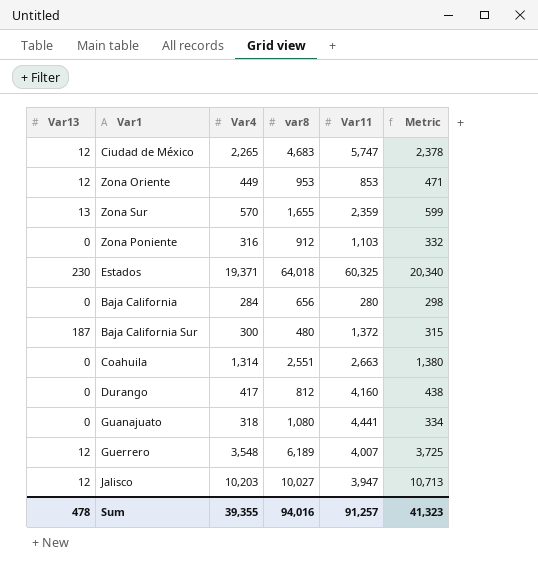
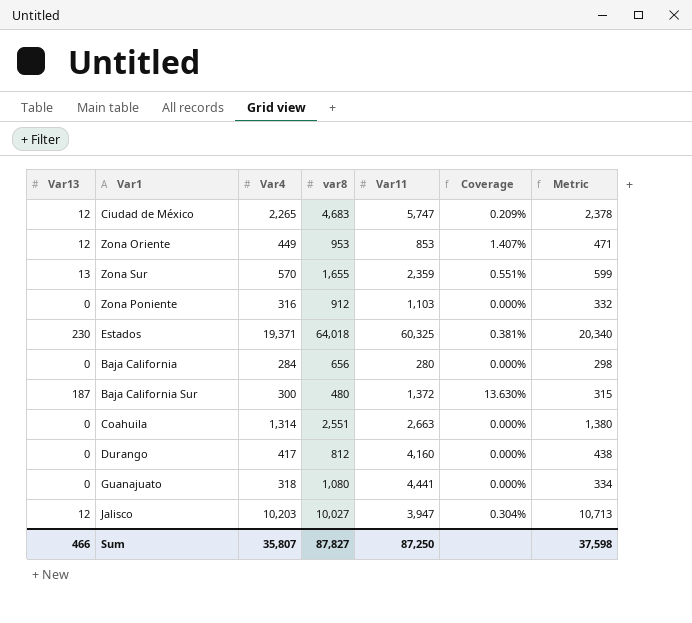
column Coverage | formula: none -> [Var13] / [Var11]
row Guerrero: 12 | 3,548 | 6,189 | 4,007 | 3,725 -> none
Sum | Var13: 478 -> 466
Sum | Var4: 39,355 -> 35,807
Sum | var8: 94,016 -> 87,827
Sum | Var11: 91,257 -> 87,250
Sum | Metric: 41,323 -> 37,598

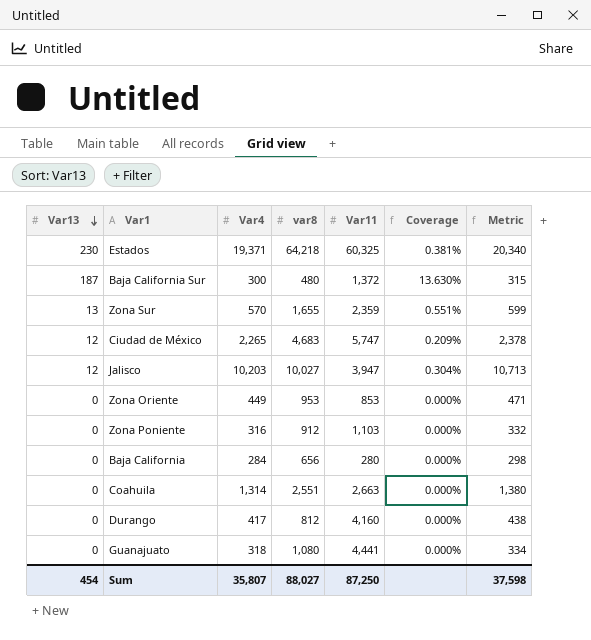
row order: none -> Var13 descending
Estados | var8: 64,018 -> 64,218
Zona Oriente | Var13: 12 -> 0
Zona Oriente | Coverage: 1.407% -> 0.000%
Sum | Var13: 466 -> 454
Sum | var8: 87,827 -> 88,027

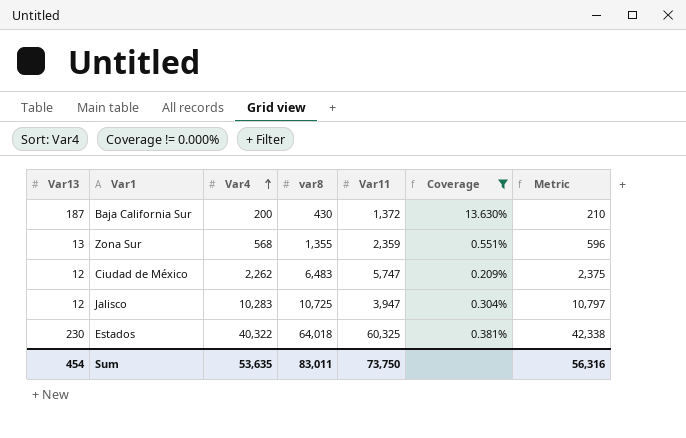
filter: none -> Coverage != 0.000%
row order: Var13 descending -> Var4 ascending
Baja California Sur | Var4: 300 -> 200
Baja California Sur | var8: 480 -> 430
Baja California Sur | Metric: 315 -> 210
Zona Sur | Var4: 570 -> 568
Zona Sur | var8: 1,655 -> 1,355
Zona Sur | Metric: 599 -> 596
Ciudad de México | Var4: 2,265 -> 2,262
Ciudad de México | var8: 4,683 -> 6,483
Ciudad de México | Metric: 2,378 -> 2,375
Jalisco | Var4: 10,203 -> 10,283
Jalisco | var8: 10,027 -> 10,725
Jalisco | Metric: 10,713 -> 10,797
Estados | Var4: 19,371 -> 40,322
Estados | var8: 64,218 -> 64,018
Estados | Metric: 20,340 -> 42,338
Sum | Var4: 35,807 -> 53,635
Sum | var8: 88,027 -> 83,011
Sum | Var11: 87,250 -> 73,750
Sum | Metric: 37,598 -> 56,316

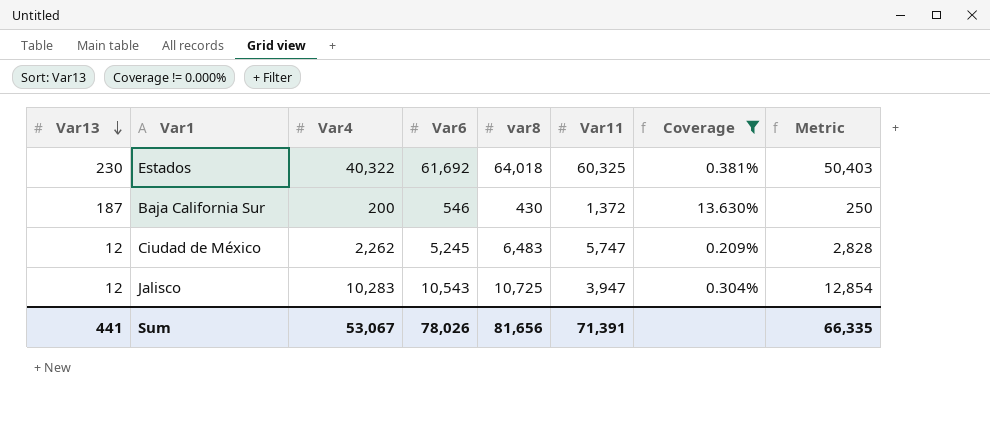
row order: Var4 ascending -> Var13 descending
column Var6 | position: none -> 4
column Metric | formula: [Var4] * 1.05 -> [Var4] * 1.25
row Zona Sur: 13 | 568 | 1,355 | 2,359 | 0.551% | 596 -> none
Sum | Var13: 454 -> 441
Sum | Var4: 53,635 -> 53,067
Sum | var8: 83,011 -> 81,656
Sum | Var11: 73,750 -> 71,391
Sum | Metric: 56,316 -> 66,335

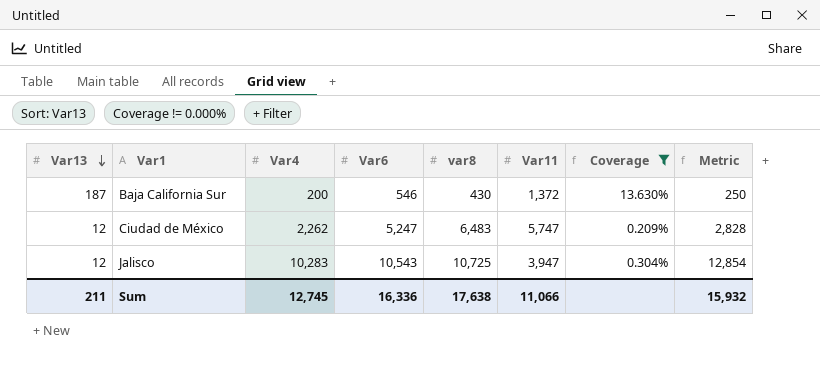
row Estados: 230 | 40,322 | 61,692 | 64,018 | 60,325 | 0.381% | 50,403 -> none
Ciudad de México | Var6: 5,245 -> 5,247
Sum | Var13: 441 -> 211
Sum | Var4: 53,067 -> 12,745
Sum | Var6: 78,026 -> 16,336
Sum | var8: 81,656 -> 17,638
Sum | Var11: 71,391 -> 11,066
Sum | Metric: 66,335 -> 15,932

